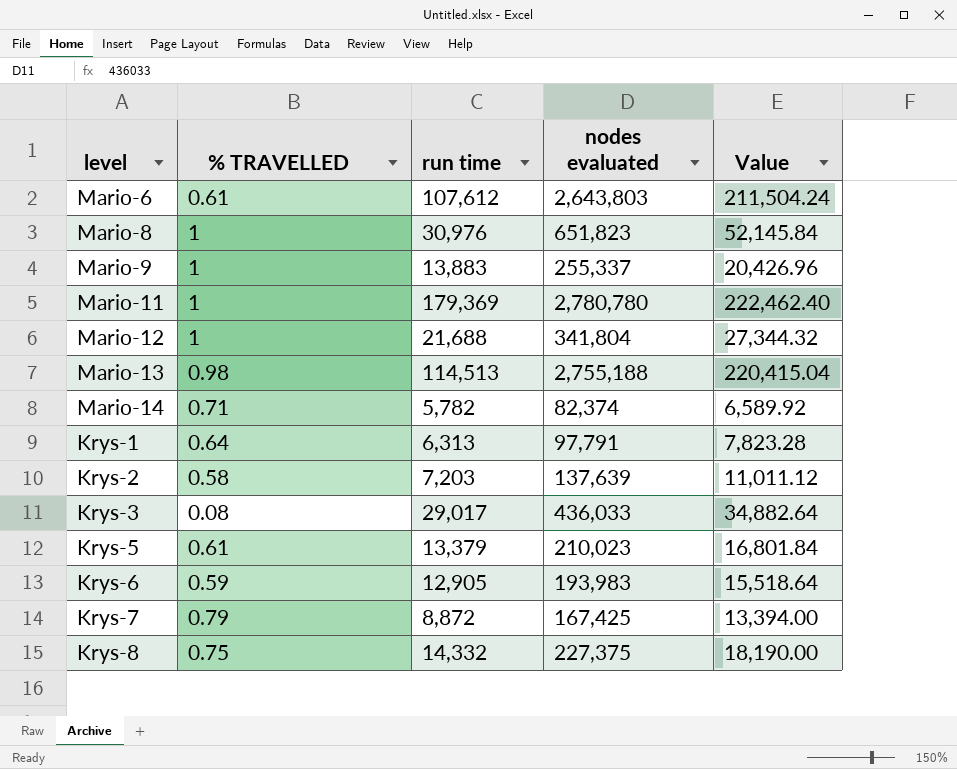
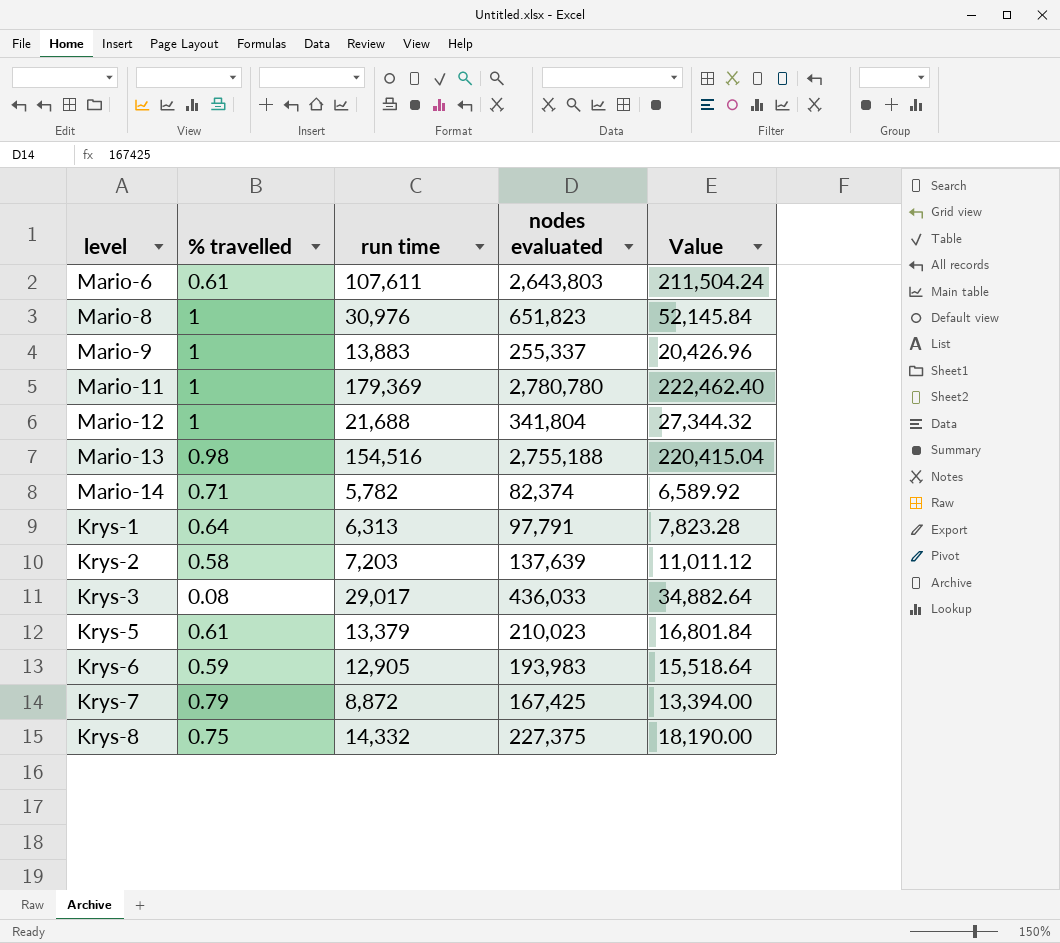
column name: % TRAVELLED -> % travelled
Mario-6 | run time: 107,612 -> 107,611
Mario-13 | run time: 114,513 -> 154,516

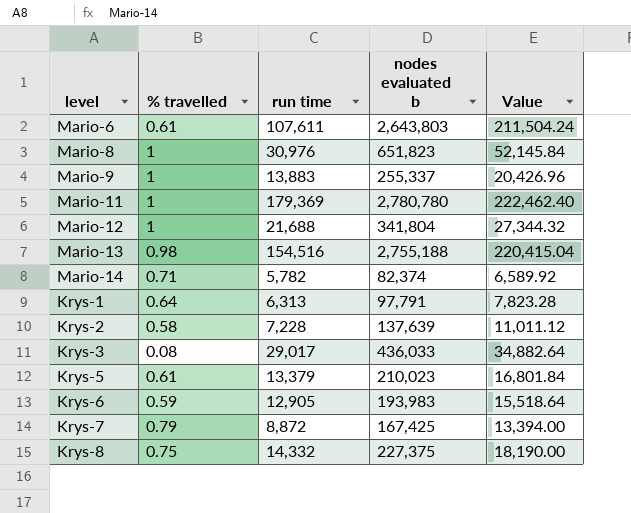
column name: nodes evaluated -> nodes evaluated b
Krys-2 | run time: 7,203 -> 7,228

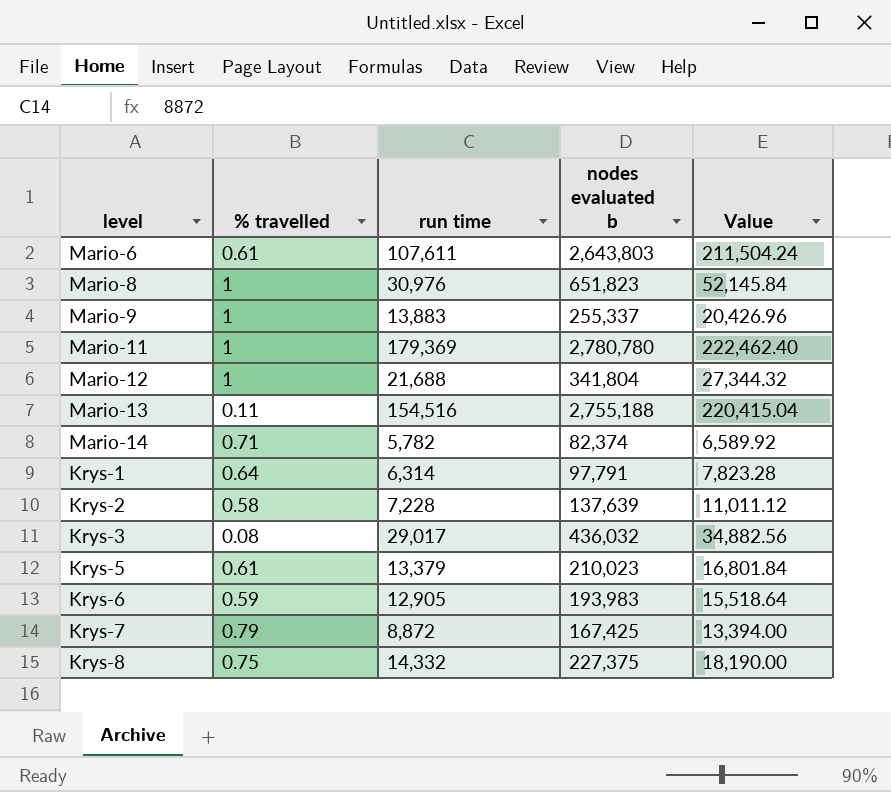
Mario-13 | % travelled: 0.98 -> 0.11
Krys-1 | run time: 6,313 -> 6,314
Krys-3 | nodes evaluated b: 436,033 -> 436,032
Krys-3 | Value: 34,882.64 -> 34,882.56

